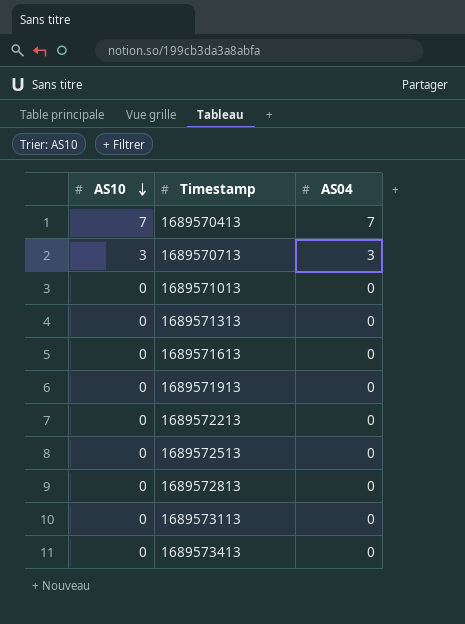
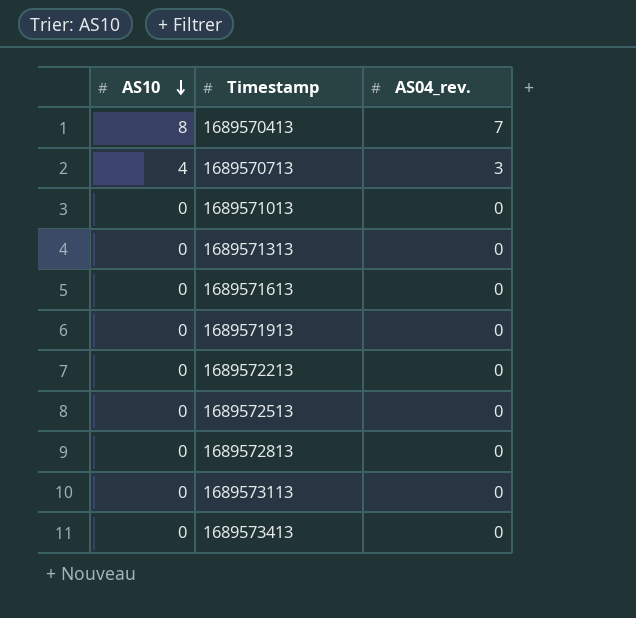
column name: AS04 -> AS04_rev.
1689570413 | AS10: 7 -> 8
1689570713 | AS10: 3 -> 4

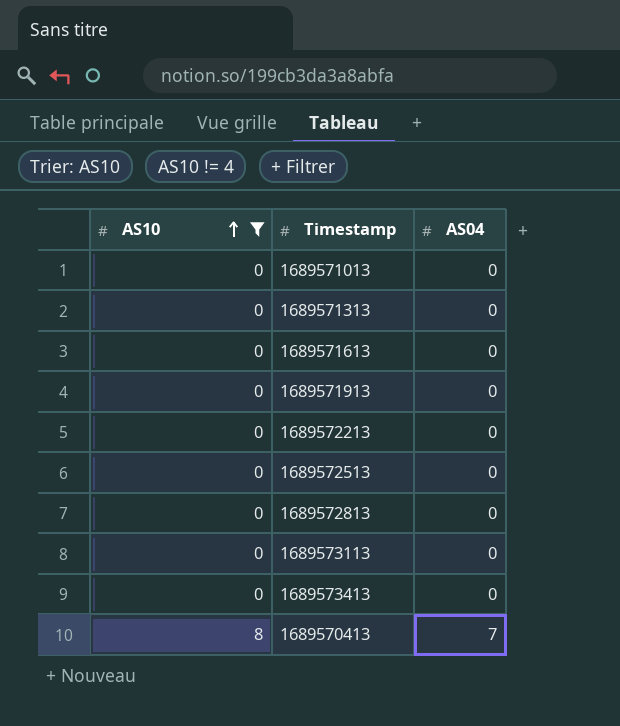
filter: none -> AS10 != 4
row order: AS10 descending -> AS10 ascending
column name: AS04_rev. -> AS04

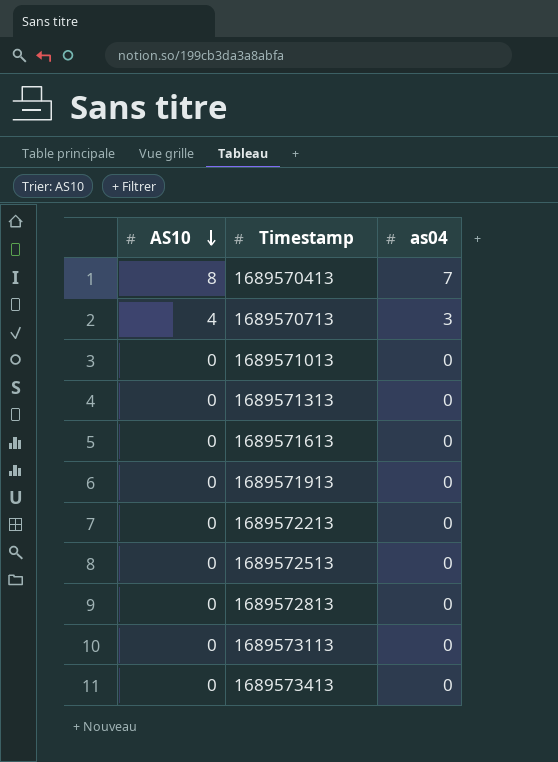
filter: AS10 != 4 -> none
row order: AS10 ascending -> AS10 descending
column name: AS04 -> as04

